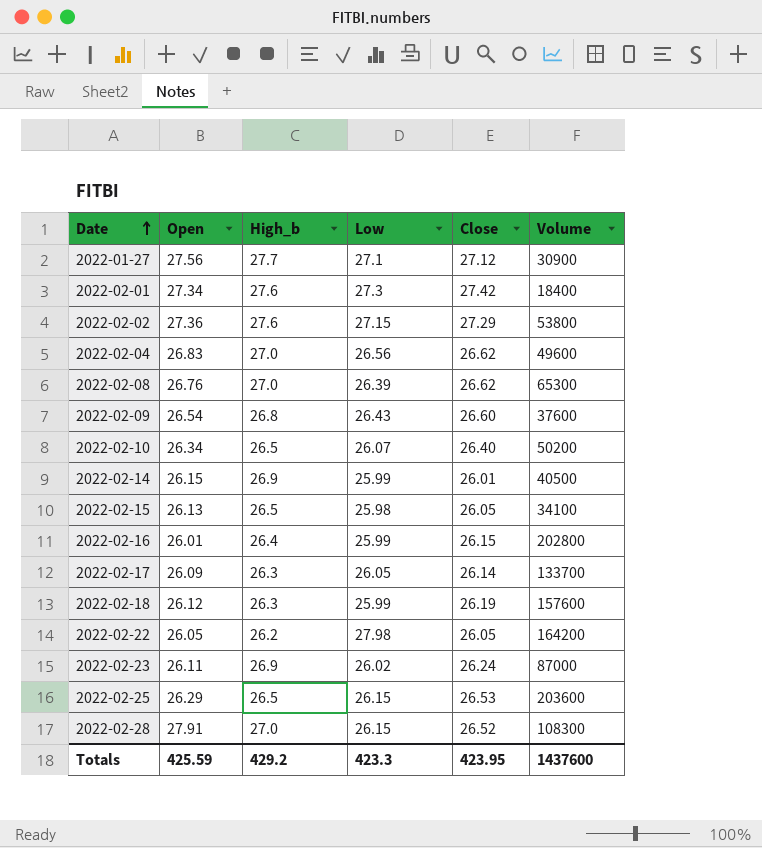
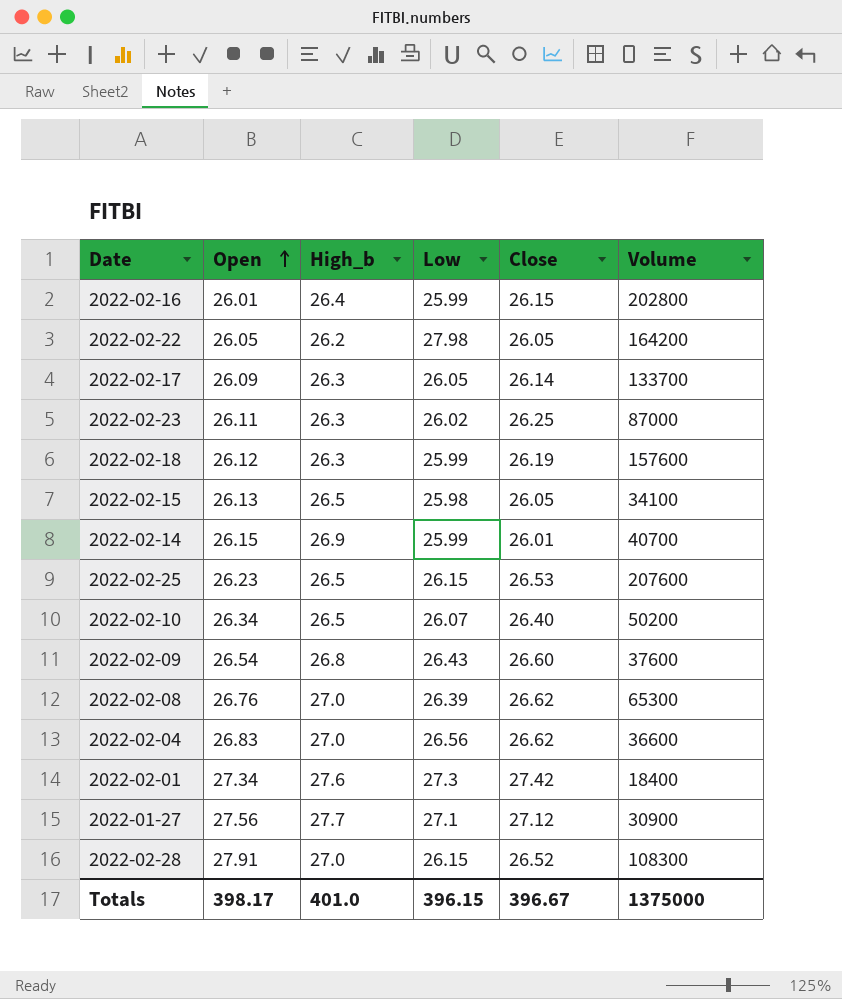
row order: Date ascending -> Open ascending
row 2022-02-02: 27.36 | 27.6 | 27.15 | 27.29 | 53800 -> none
2022-02-23 | High_b: 26.9 -> 26.3
2022-02-23 | Close: 26.24 -> 26.25
2022-02-14 | Volume: 40500 -> 40700
2022-02-25 | Open: 26.29 -> 26.23
2022-02-25 | Volume: 203600 -> 207600
2022-02-04 | Volume: 49600 -> 36600
Totals | Open: 425.59 -> 398.17
Totals | High_b: 429.2 -> 401.0
Totals | Low: 423.3 -> 396.15
Totals | Close: 423.95 -> 396.67
Totals | Volume: 1437600 -> 1375000

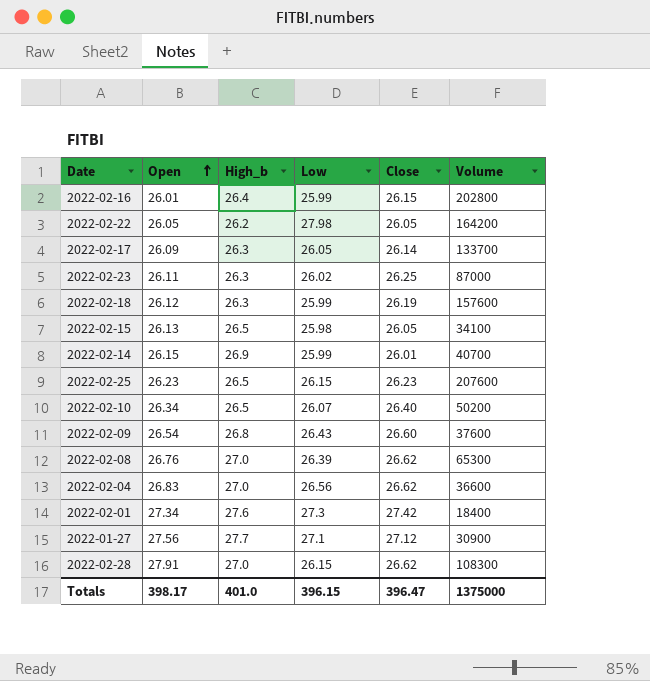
2022-02-25 | Close: 26.53 -> 26.23
2022-02-28 | Close: 26.52 -> 26.62
Totals | Close: 396.67 -> 396.47

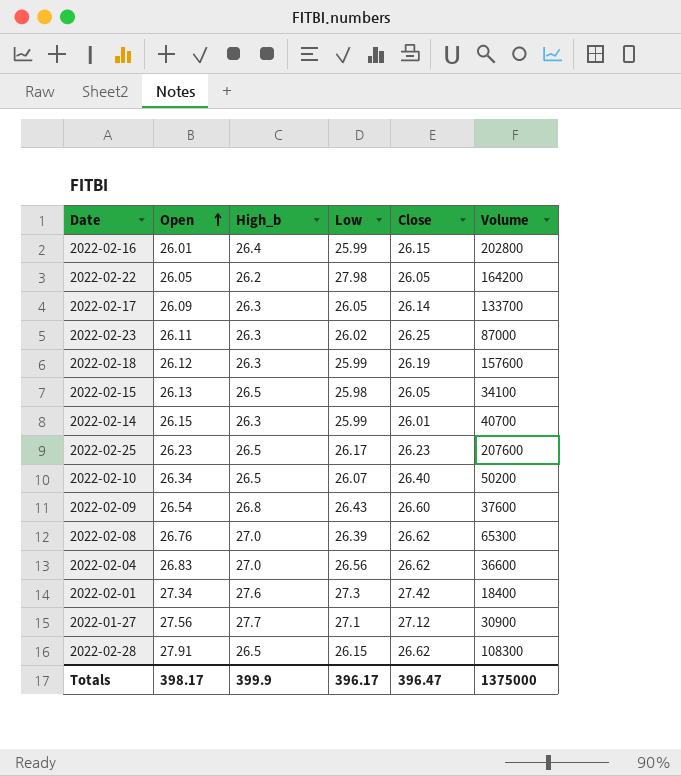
2022-02-14 | High_b: 26.9 -> 26.3
2022-02-25 | Low: 26.15 -> 26.17
2022-02-28 | High_b: 27.0 -> 26.5
Totals | High_b: 401.0 -> 399.9
Totals | Low: 396.15 -> 396.17

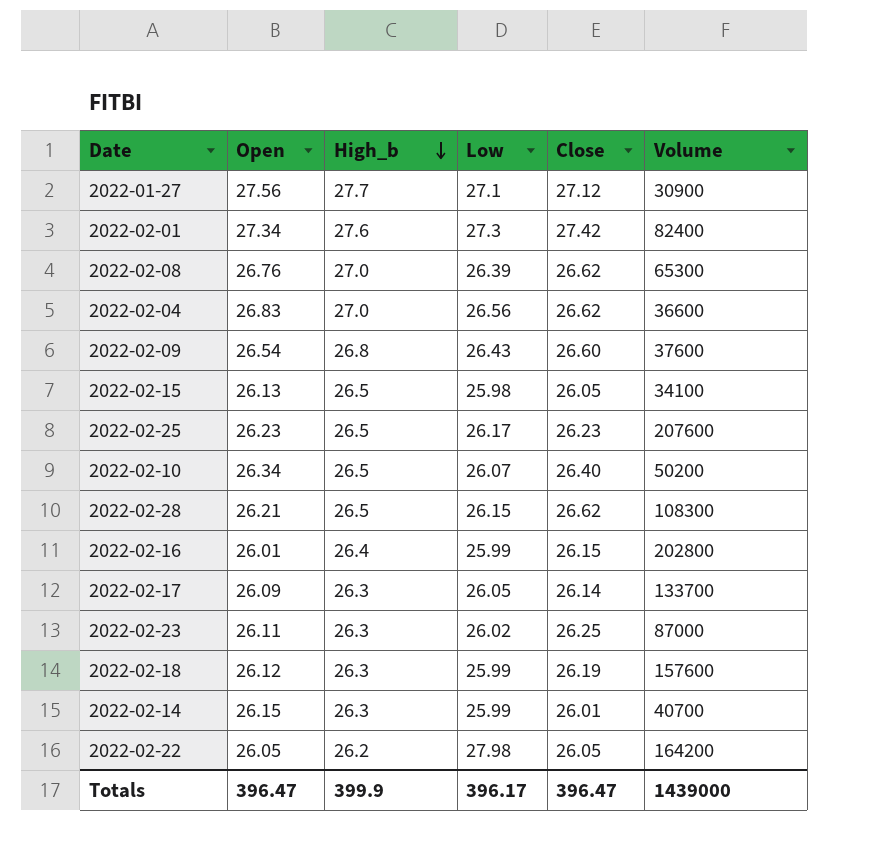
row order: Open ascending -> High_b descending
2022-02-01 | Volume: 18400 -> 82400
2022-02-28 | Open: 27.91 -> 26.21
Totals | Open: 398.17 -> 396.47
Totals | Volume: 1375000 -> 1439000

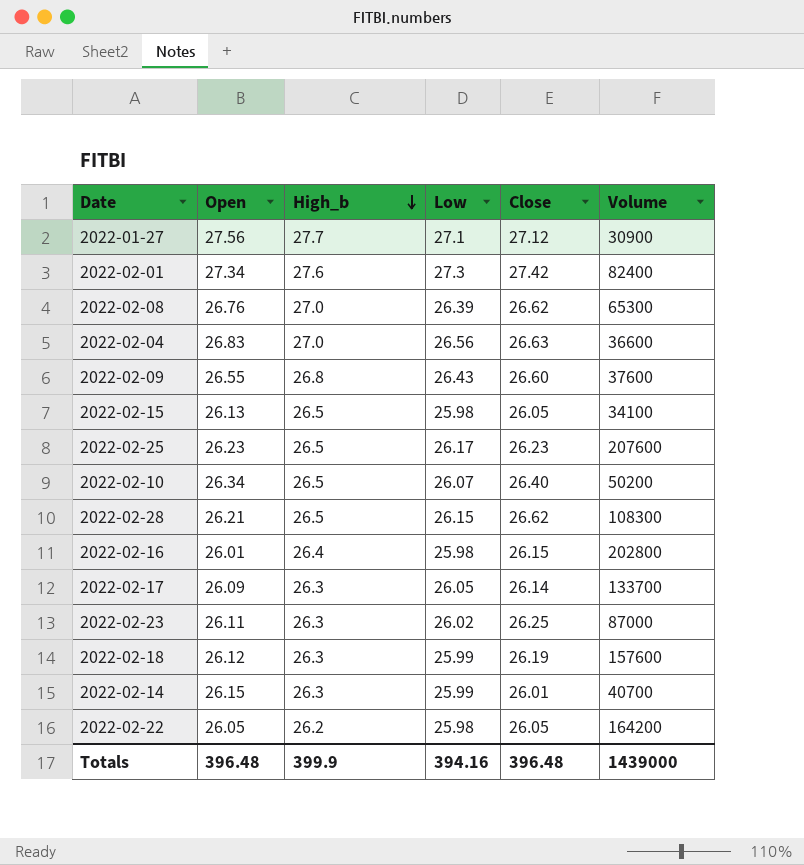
2022-02-04 | Close: 26.62 -> 26.63
2022-02-09 | Open: 26.54 -> 26.55
2022-02-16 | Low: 25.99 -> 25.98
2022-02-22 | Low: 27.98 -> 25.98
Totals | Open: 396.47 -> 396.48
Totals | Low: 396.17 -> 394.16
Totals | Close: 396.47 -> 396.48

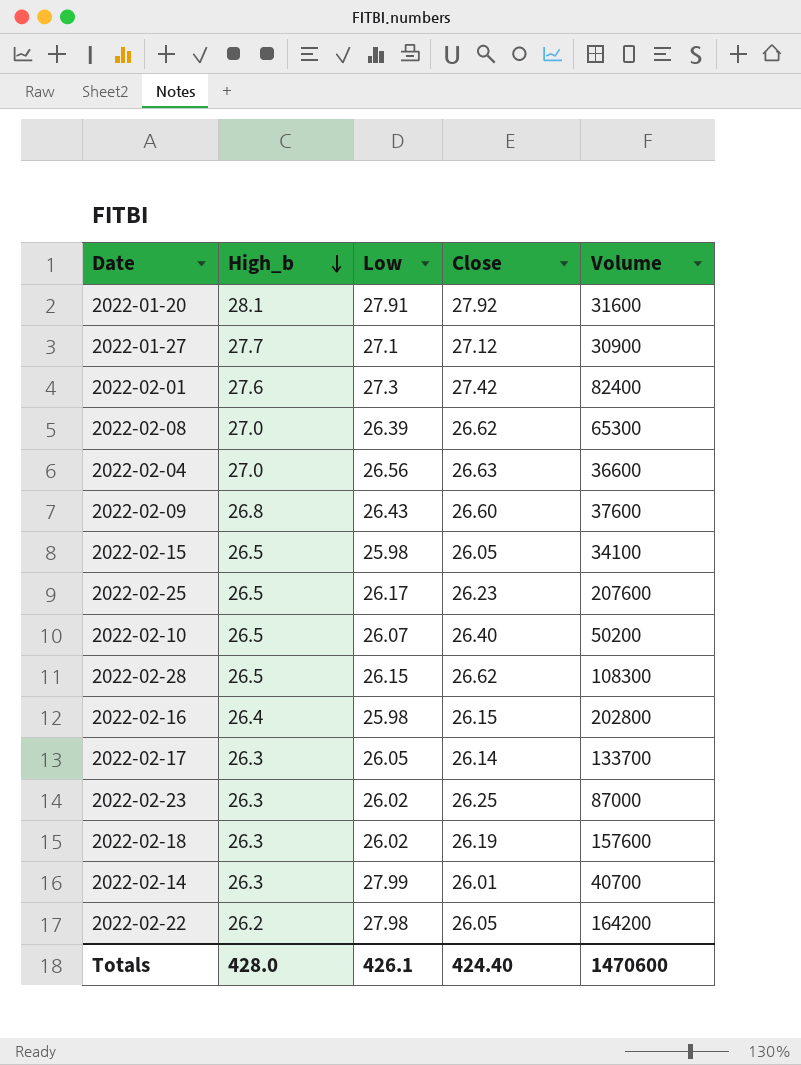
column Open | position: 2 -> none
row 2022-01-20: none -> 28.1 | 27.91 | 27.92 | 31600
2022-02-18 | Low: 25.99 -> 26.02
2022-02-14 | Low: 25.99 -> 27.99
2022-02-22 | Low: 25.98 -> 27.98
Totals | High_b: 399.9 -> 428.0
Totals | Low: 394.16 -> 426.1
Totals | Close: 396.48 -> 424.40
Totals | Volume: 1439000 -> 1470600

